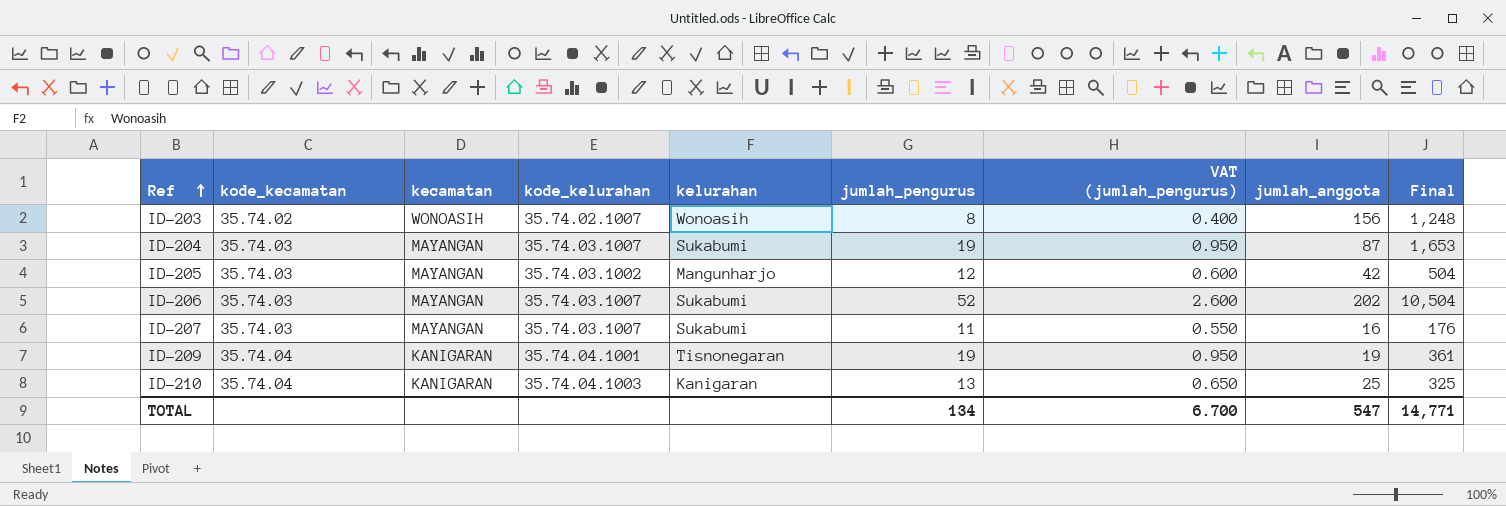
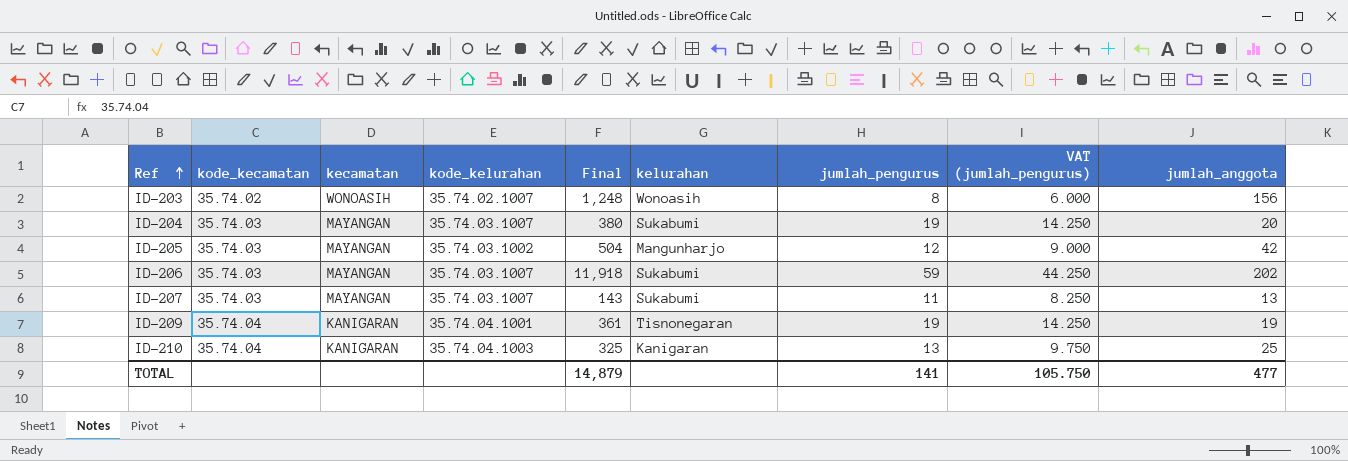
column Final | position: 9 -> 5
column VAT (jumlah_pengurus) | formula: [jumlah_pengurus] * 0.05 -> [jumlah_pengurus] * 0.75
ID-204 | Final: 1,653 -> 380
ID-204 | jumlah_anggota: 87 -> 20
ID-206 | Final: 10,504 -> 11,918
ID-206 | jumlah_pengurus: 52 -> 59
ID-207 | Final: 176 -> 143
ID-207 | jumlah_anggota: 16 -> 13
TOTAL | Final: 14,771 -> 14,879
TOTAL | jumlah_pengurus: 134 -> 141
TOTAL | VAT (jumlah_pengurus): 6.700 -> 105.750
TOTAL | jumlah_anggota: 547 -> 477

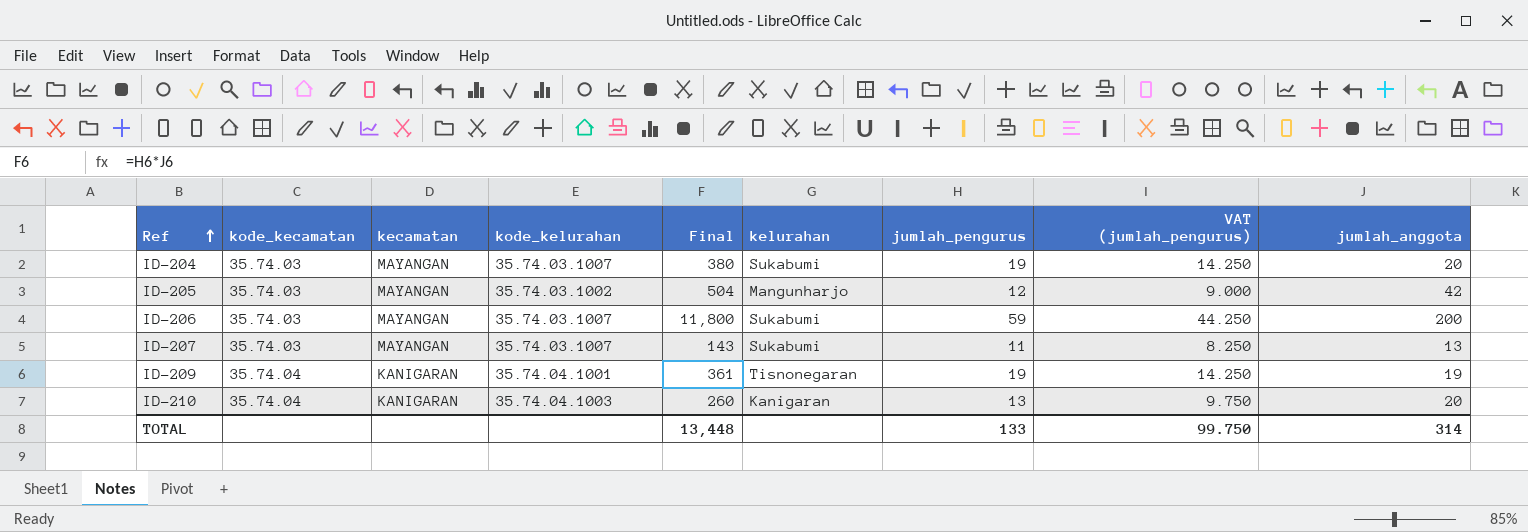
row ID-203: 35.74.02 | WONOASIH | 35.74.02.1007 | 1,248 | Wonoasih | 8 | 6.000 | 156 -> none
ID-206 | Final: 11,918 -> 11,800
ID-206 | jumlah_anggota: 202 -> 200
ID-210 | Final: 325 -> 260
ID-210 | jumlah_anggota: 25 -> 20
TOTAL | Final: 14,879 -> 13,448
TOTAL | jumlah_pengurus: 141 -> 133
TOTAL | VAT (jumlah_pengurus): 105.750 -> 99.750
TOTAL | jumlah_anggota: 477 -> 314

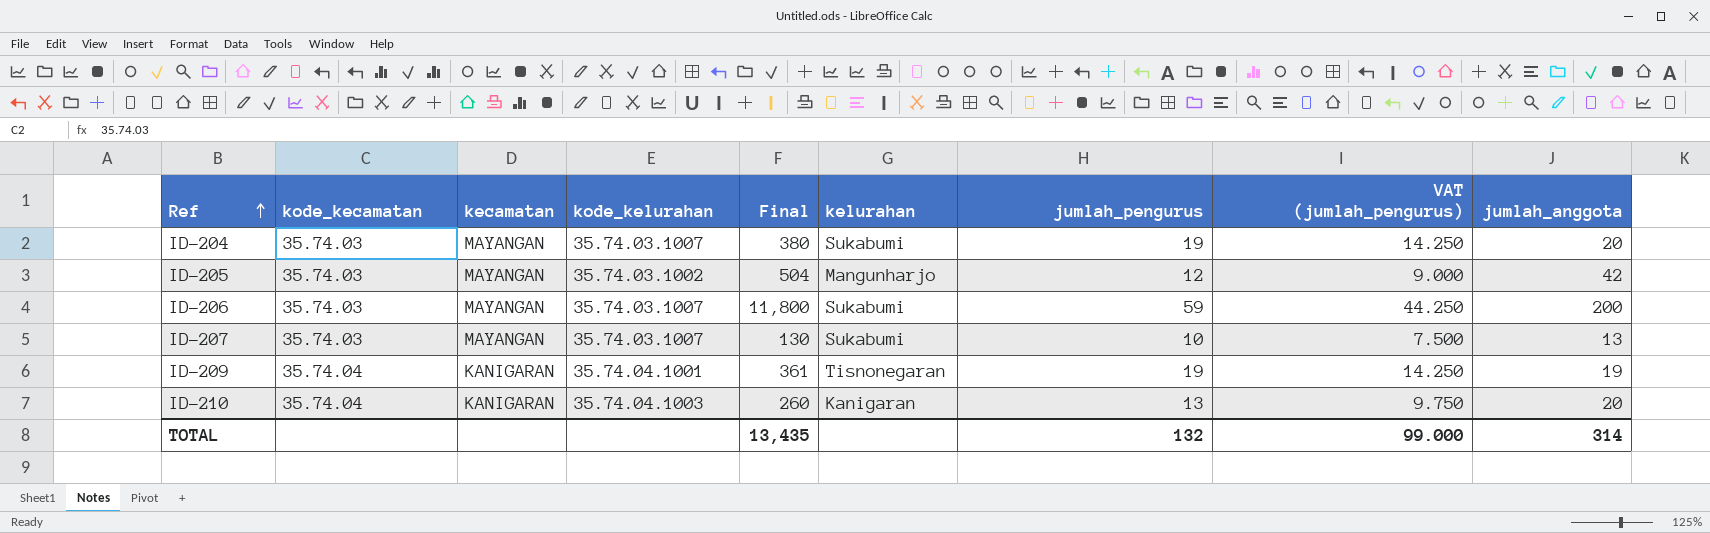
ID-207 | Final: 143 -> 130
ID-207 | jumlah_pengurus: 11 -> 10
ID-207 | VAT (jumlah_pengurus): 8.250 -> 7.500
TOTAL | Final: 13,448 -> 13,435
TOTAL | jumlah_pengurus: 133 -> 132
TOTAL | VAT (jumlah_pengurus): 99.750 -> 99.000

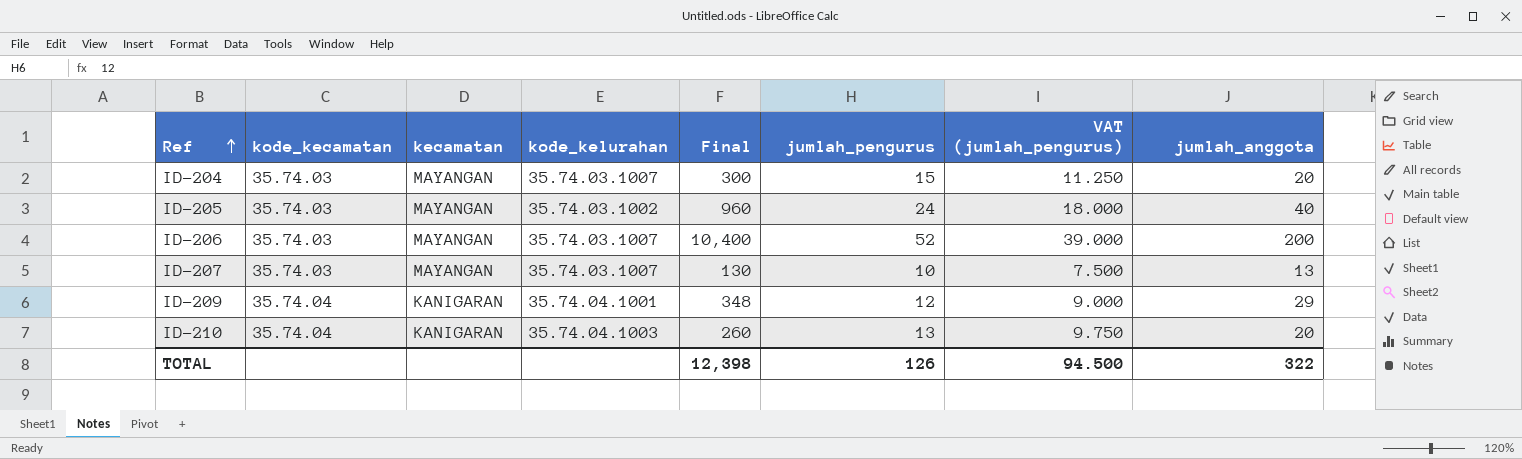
column kelurahan | position: 6 -> none
ID-204 | Final: 380 -> 300
ID-204 | jumlah_pengurus: 19 -> 15
ID-204 | VAT (jumlah_pengurus): 14.250 -> 11.250
ID-205 | Final: 504 -> 960
ID-205 | jumlah_pengurus: 12 -> 24
ID-205 | VAT (jumlah_pengurus): 9.000 -> 18.000
ID-205 | jumlah_anggota: 42 -> 40
ID-206 | Final: 11,800 -> 10,400
ID-206 | jumlah_pengurus: 59 -> 52
ID-206 | VAT (jumlah_pengurus): 44.250 -> 39.000
ID-209 | Final: 361 -> 348
ID-209 | jumlah_pengurus: 19 -> 12
ID-209 | VAT (jumlah_pengurus): 14.250 -> 9.000
ID-209 | jumlah_anggota: 19 -> 29
TOTAL | Final: 13,435 -> 12,398
TOTAL | jumlah_pengurus: 132 -> 126
TOTAL | VAT (jumlah_pengurus): 99.000 -> 94.500
TOTAL | jumlah_anggota: 314 -> 322

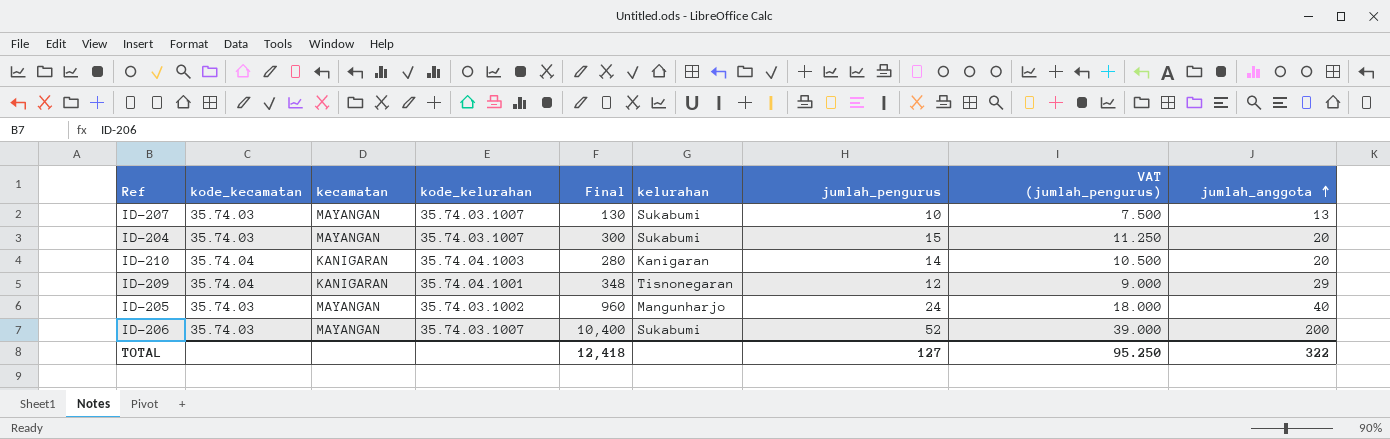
row order: Ref ascending -> jumlah_anggota ascending
column kelurahan | position: none -> 6
ID-210 | Final: 260 -> 280
ID-210 | jumlah_pengurus: 13 -> 14
ID-210 | VAT (jumlah_pengurus): 9.750 -> 10.500
TOTAL | Final: 12,398 -> 12,418
TOTAL | jumlah_pengurus: 126 -> 127
TOTAL | VAT (jumlah_pengurus): 94.500 -> 95.250

